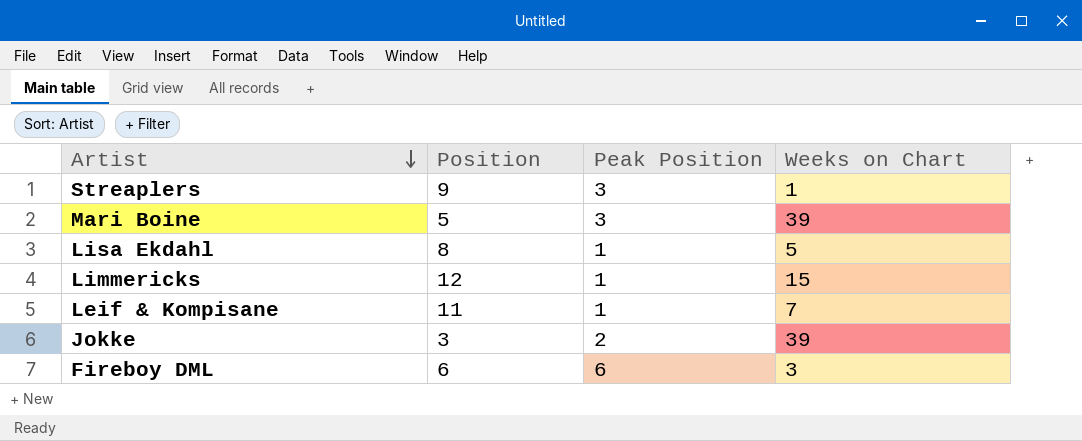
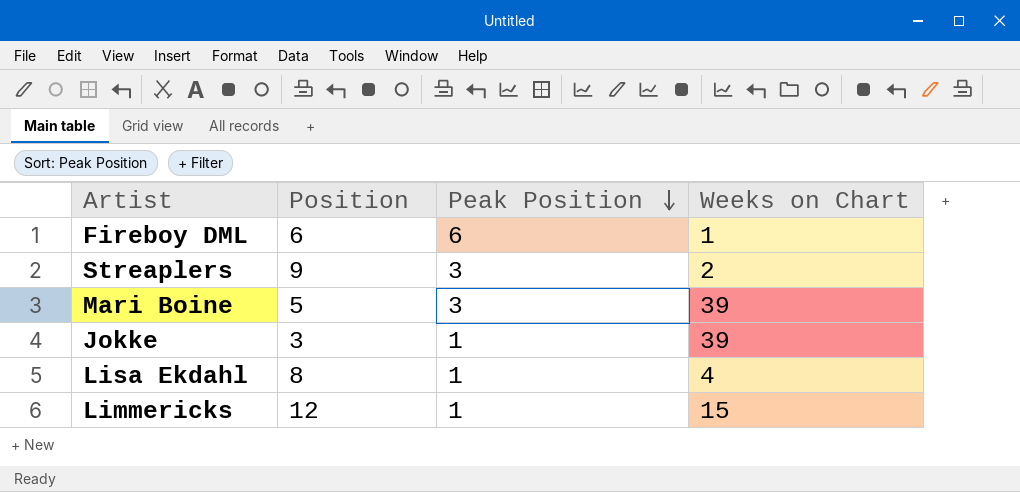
row order: Artist descending -> Peak Position descending
row Leif & Kompisane: 11 | 1 | 7 -> none
Fireboy DML | Weeks on Chart: 3 -> 1
Streaplers | Weeks on Chart: 1 -> 2
Jokke | Peak Position: 2 -> 1
Lisa Ekdahl | Weeks on Chart: 5 -> 4

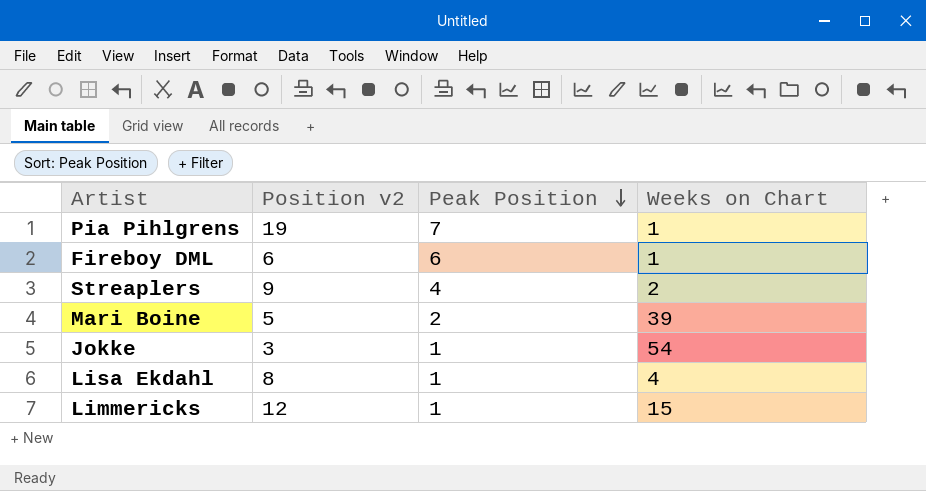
column name: Position -> Position v2
row Pia Pihlgrens: none -> 19 | 7 | 1
Streaplers | Peak Position: 3 -> 4
Mari Boine | Peak Position: 3 -> 2
Jokke | Weeks on Chart: 39 -> 54

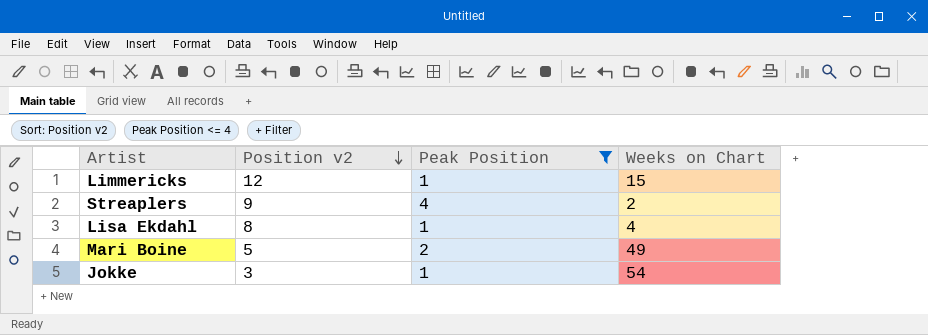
filter: none -> Peak Position <= 4
row order: Peak Position descending -> Position v2 descending
Mari Boine | Weeks on Chart: 39 -> 49

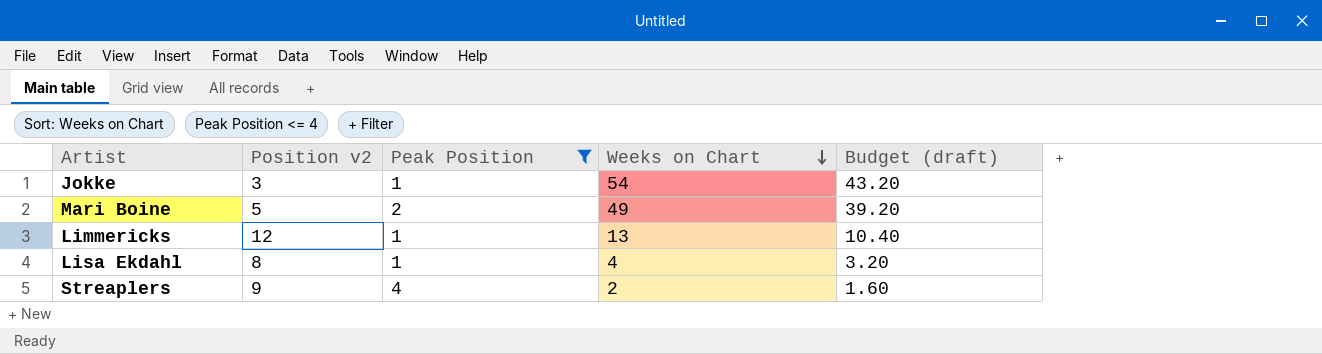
row order: Position v2 descending -> Weeks on Chart descending
column Budget (draft) | formula: none -> [Weeks on Chart] * 0.8
Limmericks | Weeks on Chart: 15 -> 13

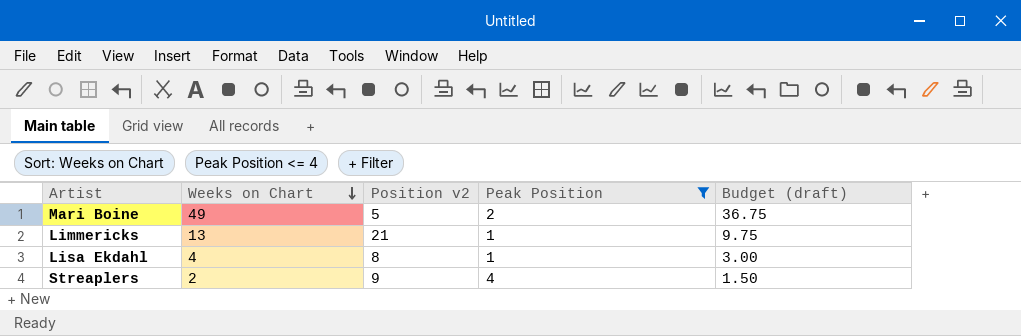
column Weeks on Chart | position: 4 -> 2
column Budget (draft) | formula: [Weeks on Chart] * 0.8 -> [Weeks on Chart] * 0.75
row Jokke: 3 | 1 | 54 | 43.20 -> none
Limmericks | Position v2: 12 -> 21

